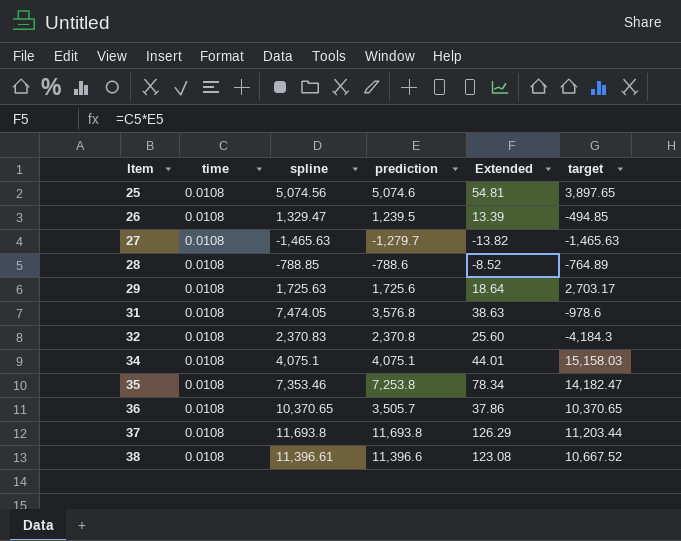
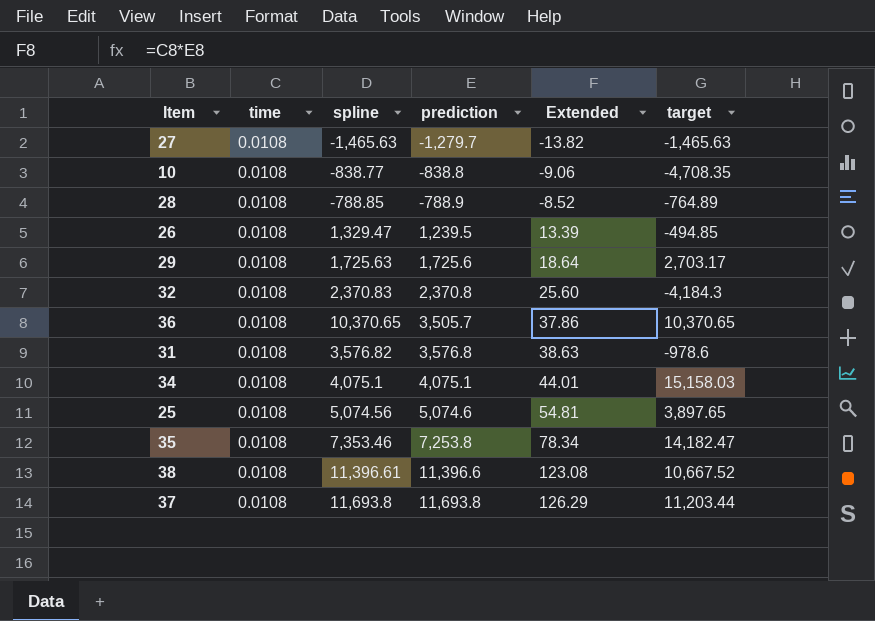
row order: Item ascending -> prediction ascending
row 10: none -> 0.0108 | -838.77 | -838.8 | -9.06 | -4,708.35
28 | prediction: -788.6 -> -788.9
31 | spline: 7,474.05 -> 3,576.82

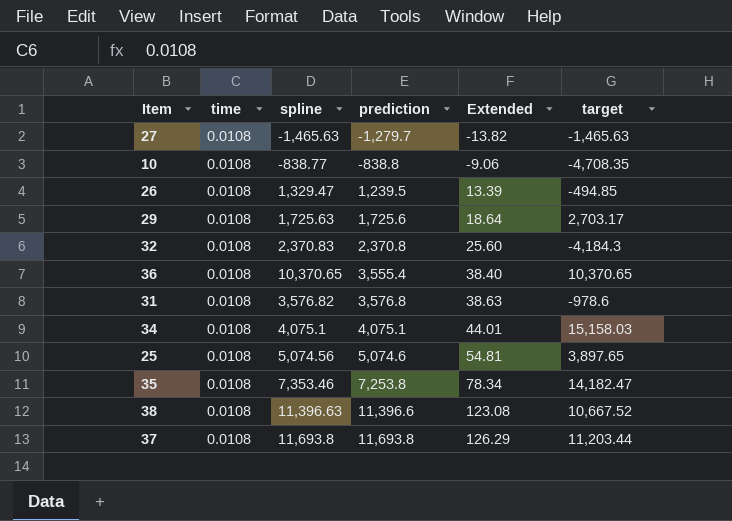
row 28: 0.0108 | -788.85 | -788.9 | -8.52 | -764.89 -> none
36 | prediction: 3,505.7 -> 3,555.4
36 | Extended: 37.86 -> 38.40
38 | spline: 11,396.61 -> 11,396.63

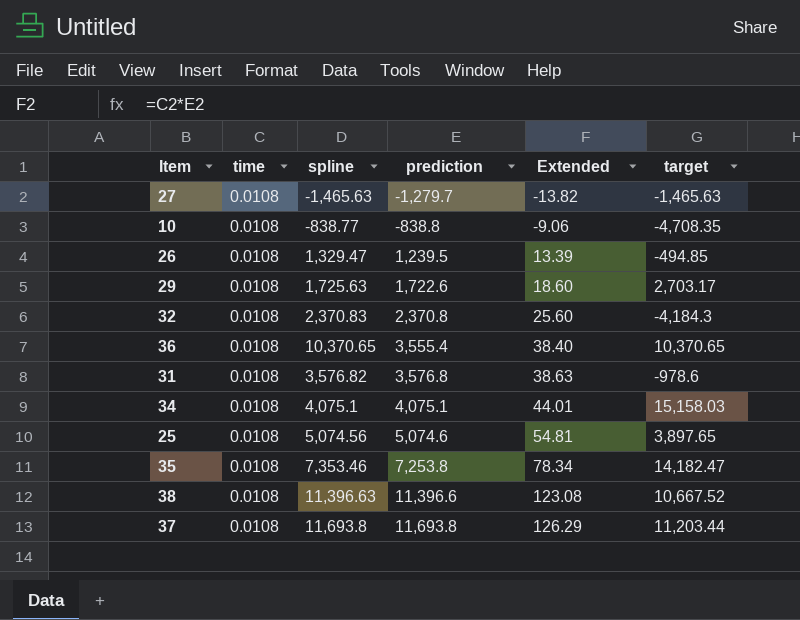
29 | prediction: 1,725.6 -> 1,722.6
29 | Extended: 18.64 -> 18.60

